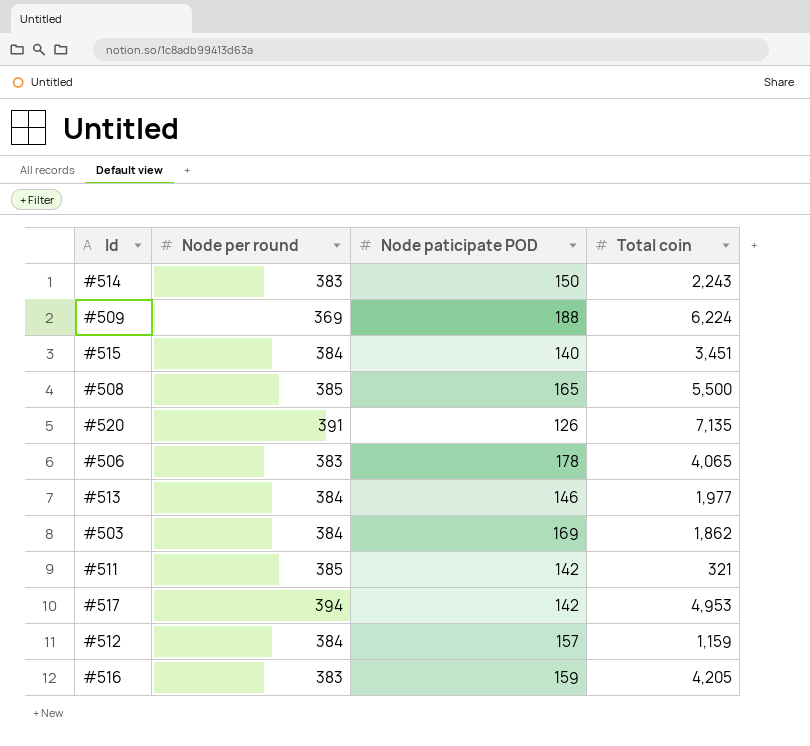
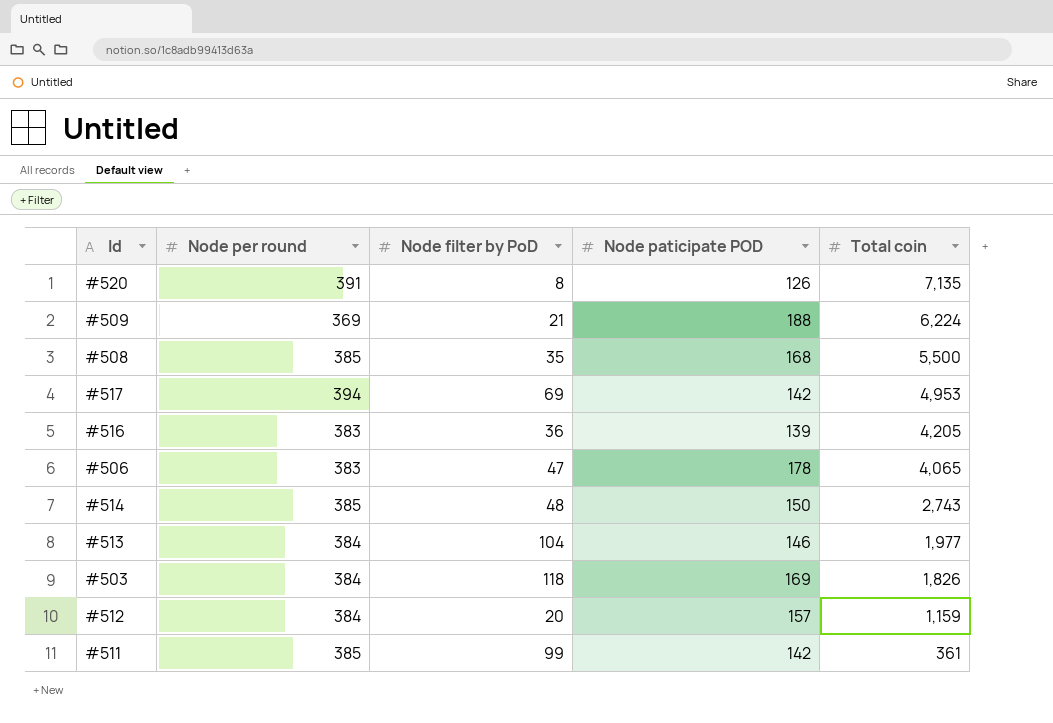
row order: none -> Total coin descending
column Node filter by PoD | position: none -> 3
row #515: 384 | 140 | 3,451 -> none
#508 | Node paticipate POD: 165 -> 168
#516 | Node paticipate POD: 159 -> 139
#514 | Node per round: 383 -> 385
#514 | Total coin: 2,243 -> 2,743
#503 | Total coin: 1,862 -> 1,826
#511 | Total coin: 321 -> 361

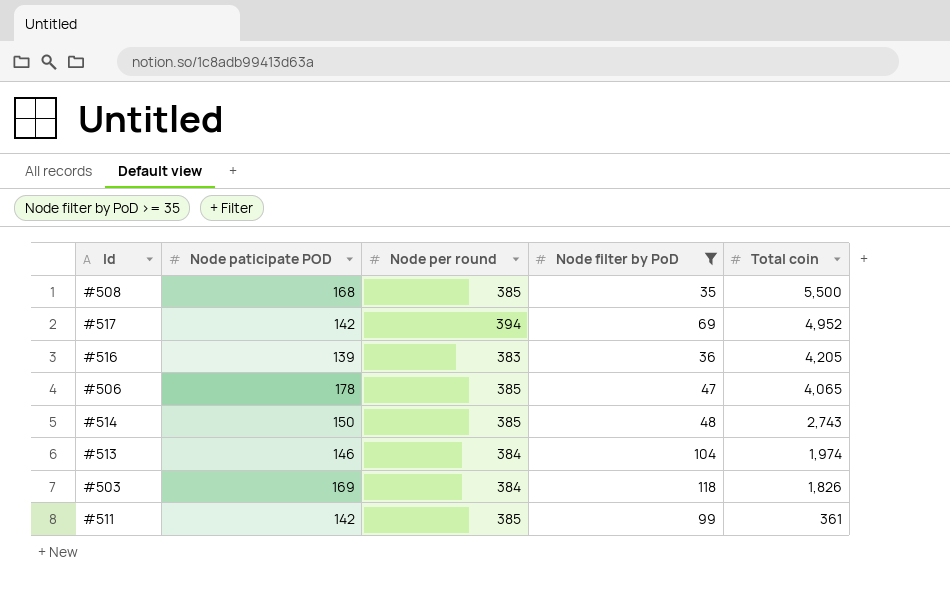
filter: none -> Node filter by PoD >= 35
column Node paticipate POD | position: 4 -> 2
#517 | Total coin: 4,953 -> 4,952
#506 | Node per round: 383 -> 385
#513 | Total coin: 1,977 -> 1,974

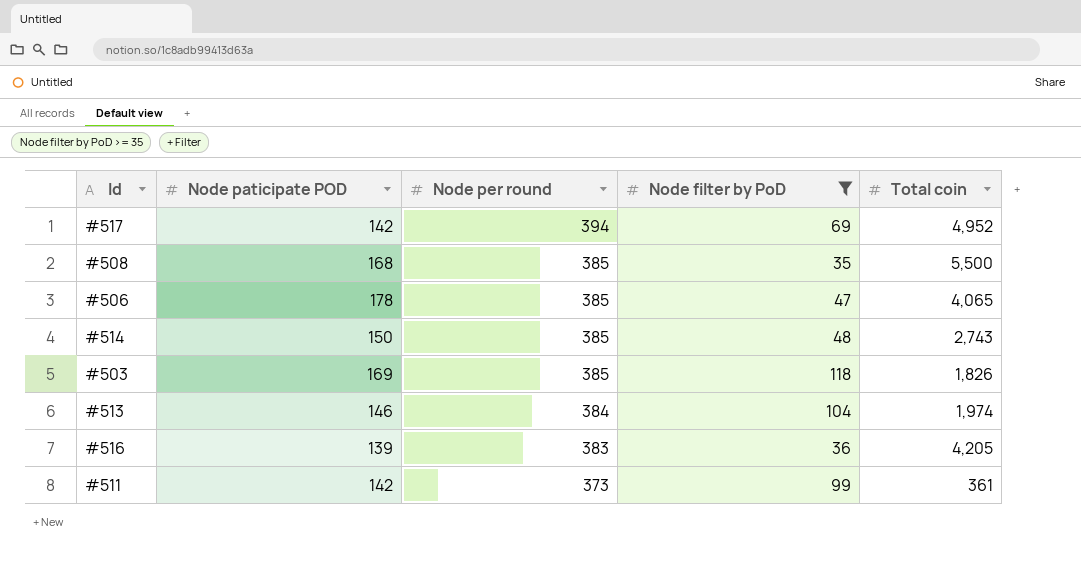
row order: Total coin descending -> Node per round descending
#503 | Node per round: 384 -> 385
#511 | Node per round: 385 -> 373

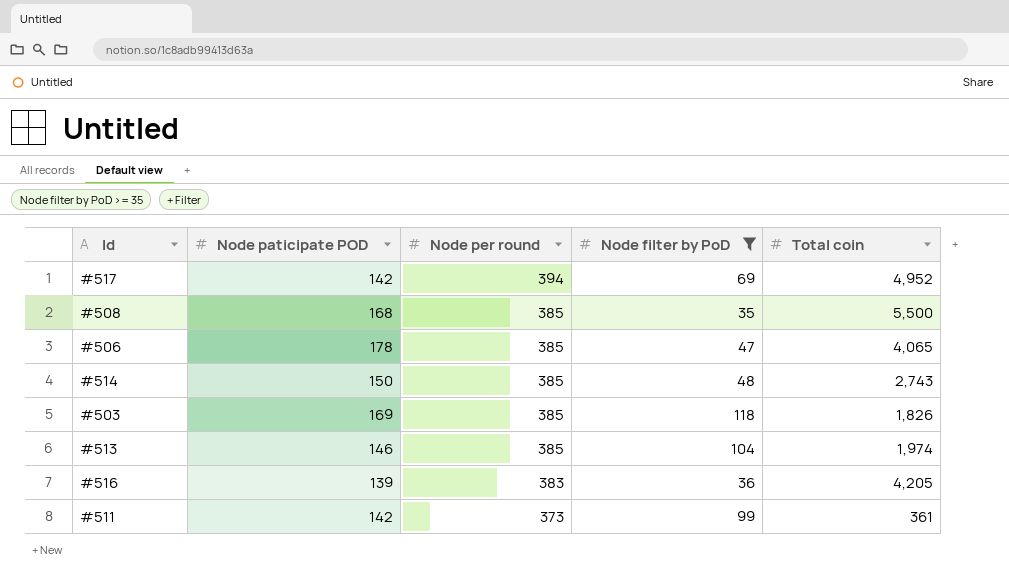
#513 | Node per round: 384 -> 385

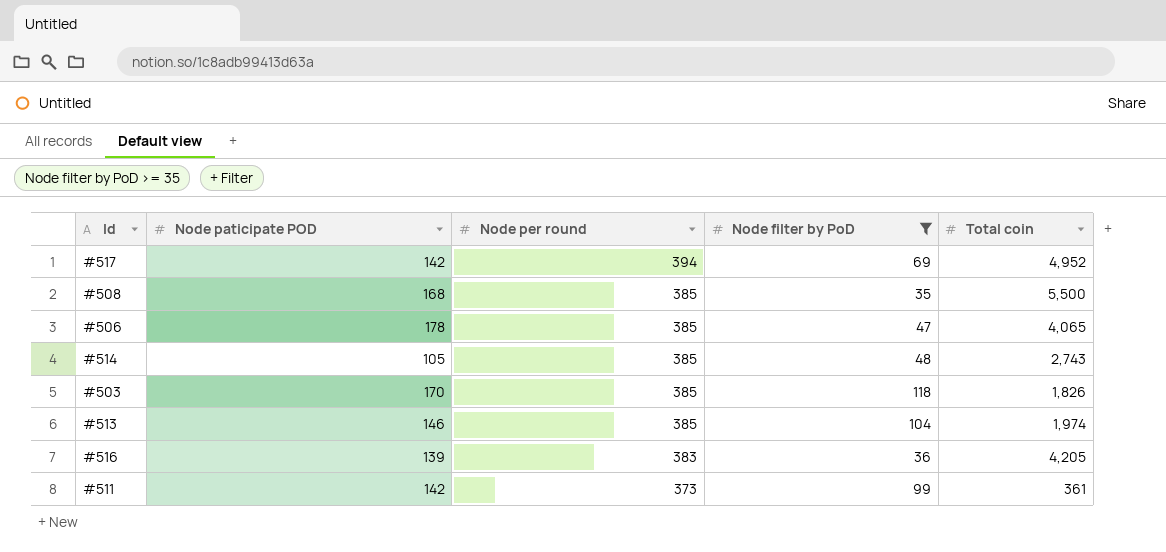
#514 | Node paticipate POD: 150 -> 105
#503 | Node paticipate POD: 169 -> 170

